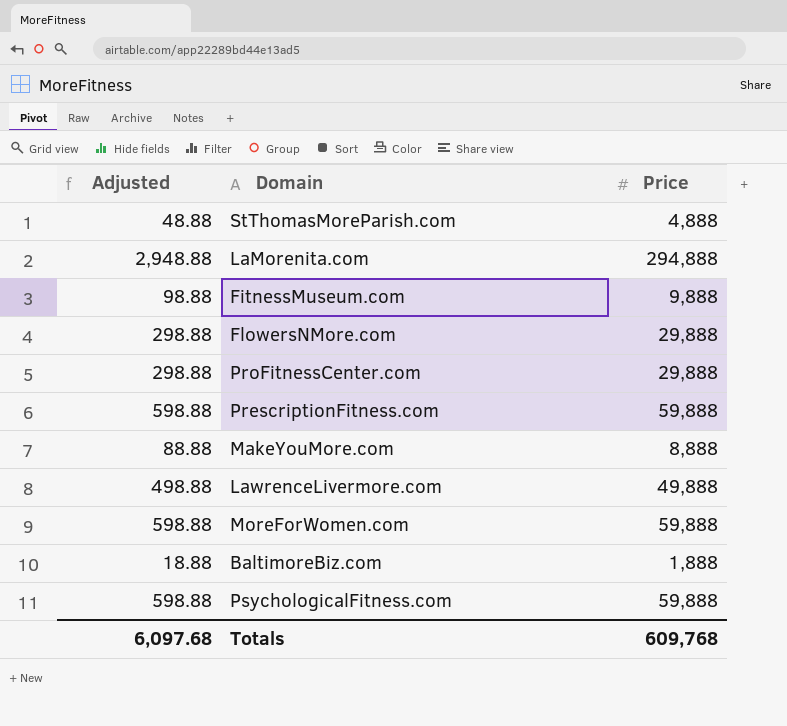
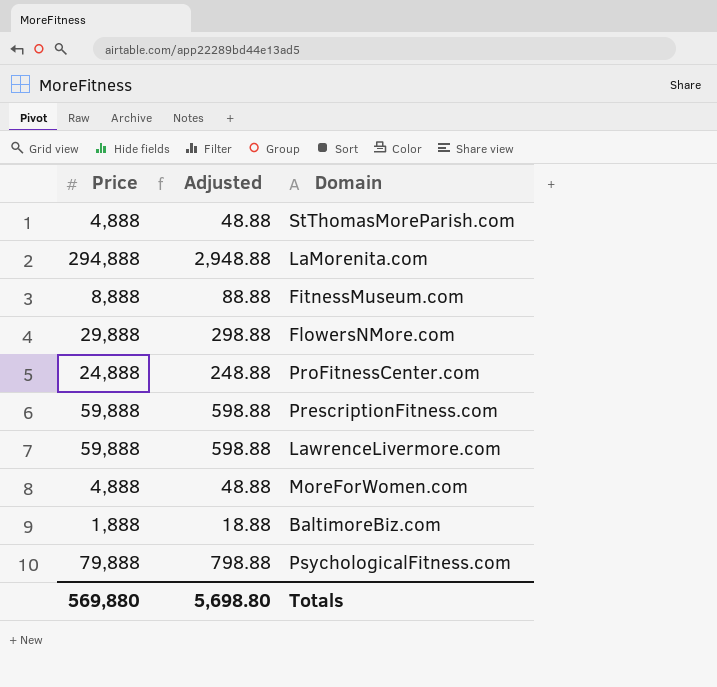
column Price | position: 3 -> 1
row MakeYouMore.com: 88.88 | 8,888 -> none
FitnessMuseum.com | Price: 9,888 -> 8,888
FitnessMuseum.com | Adjusted: 98.88 -> 88.88
ProFitnessCenter.com | Price: 29,888 -> 24,888
ProFitnessCenter.com | Adjusted: 298.88 -> 248.88
LawrenceLivermore.com | Price: 49,888 -> 59,888
LawrenceLivermore.com | Adjusted: 498.88 -> 598.88
MoreForWomen.com | Price: 59,888 -> 4,888
MoreForWomen.com | Adjusted: 598.88 -> 48.88
PsychologicalFitness.com | Price: 59,888 -> 79,888
PsychologicalFitness.com | Adjusted: 598.88 -> 798.88
Totals | Price: 609,768 -> 569,880
Totals | Adjusted: 6,097.68 -> 5,698.80

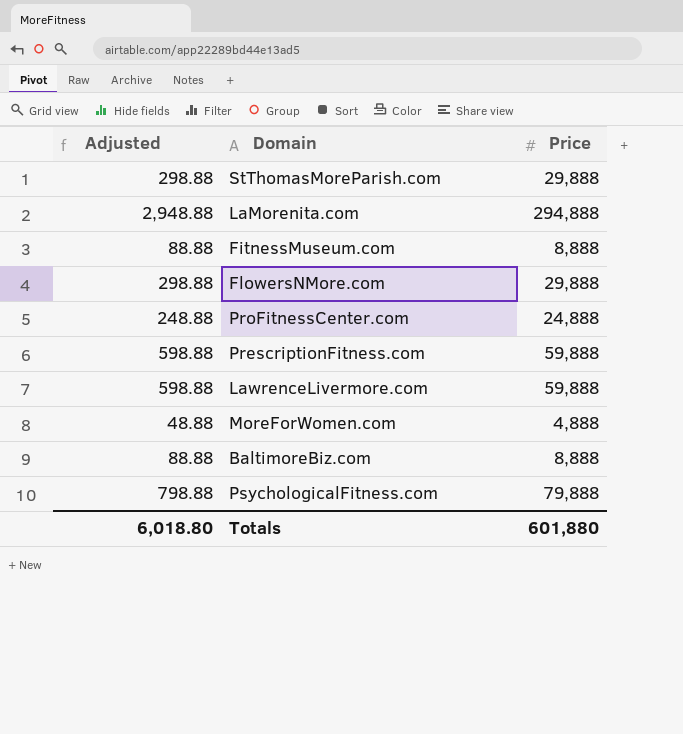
column Price | position: 1 -> 3
StThomasMoreParish.com | Adjusted: 48.88 -> 298.88
StThomasMoreParish.com | Price: 4,888 -> 29,888
BaltimoreBiz.com | Adjusted: 18.88 -> 88.88
BaltimoreBiz.com | Price: 1,888 -> 8,888
Totals | Adjusted: 5,698.80 -> 6,018.80
Totals | Price: 569,880 -> 601,880

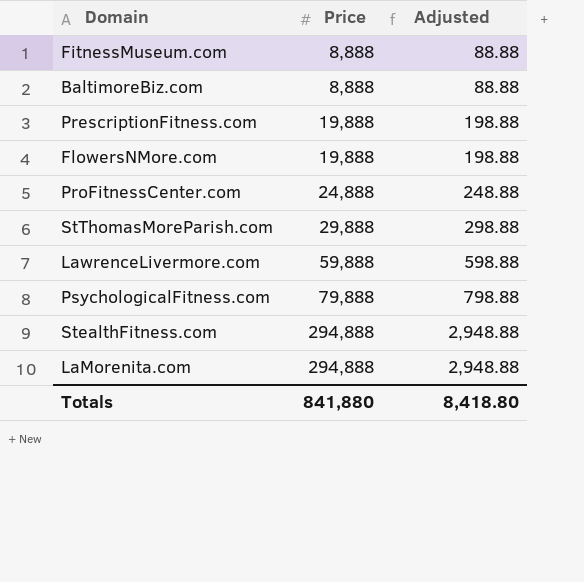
row order: none -> Price ascending
column Adjusted | position: 1 -> 3
row MoreForWomen.com: 48.88 | 4,888 -> none
PrescriptionFitness.com | Price: 59,888 -> 19,888
PrescriptionFitness.com | Adjusted: 598.88 -> 198.88
FlowersNMore.com | Price: 29,888 -> 19,888
FlowersNMore.com | Adjusted: 298.88 -> 198.88
row StealthFitness.com: none -> 294,888 | 2,948.88
Totals | Price: 601,880 -> 841,880
Totals | Adjusted: 6,018.80 -> 8,418.80

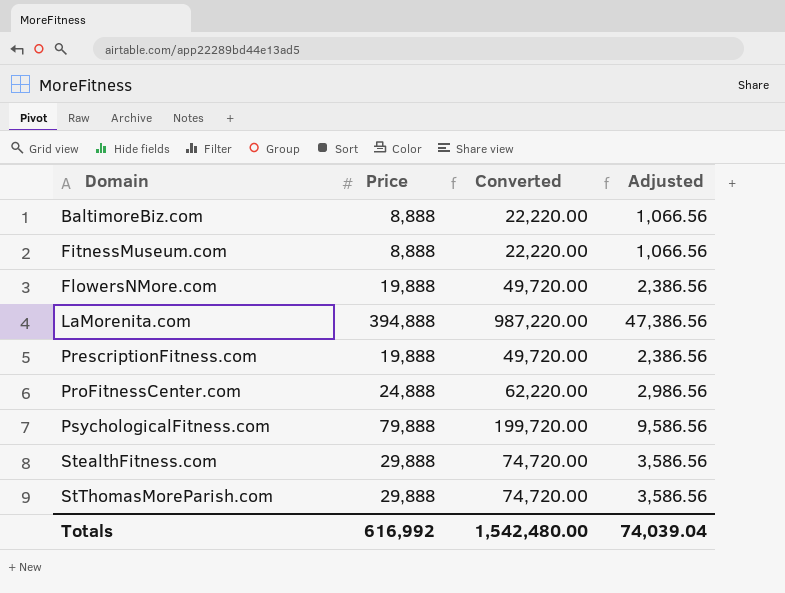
row order: Price ascending -> Domain ascending
column Converted | formula: none -> [Price] * 2.5
column Adjusted | formula: [Price] * 0.01 -> [Price] * 0.12
row LawrenceLivermore.com: 59,888 | 598.88 -> none
LaMorenita.com | Price: 294,888 -> 394,888
StealthFitness.com | Price: 294,888 -> 29,888
Totals | Price: 841,880 -> 616,992
Totals | Adjusted: 8,418.80 -> 74,039.04

